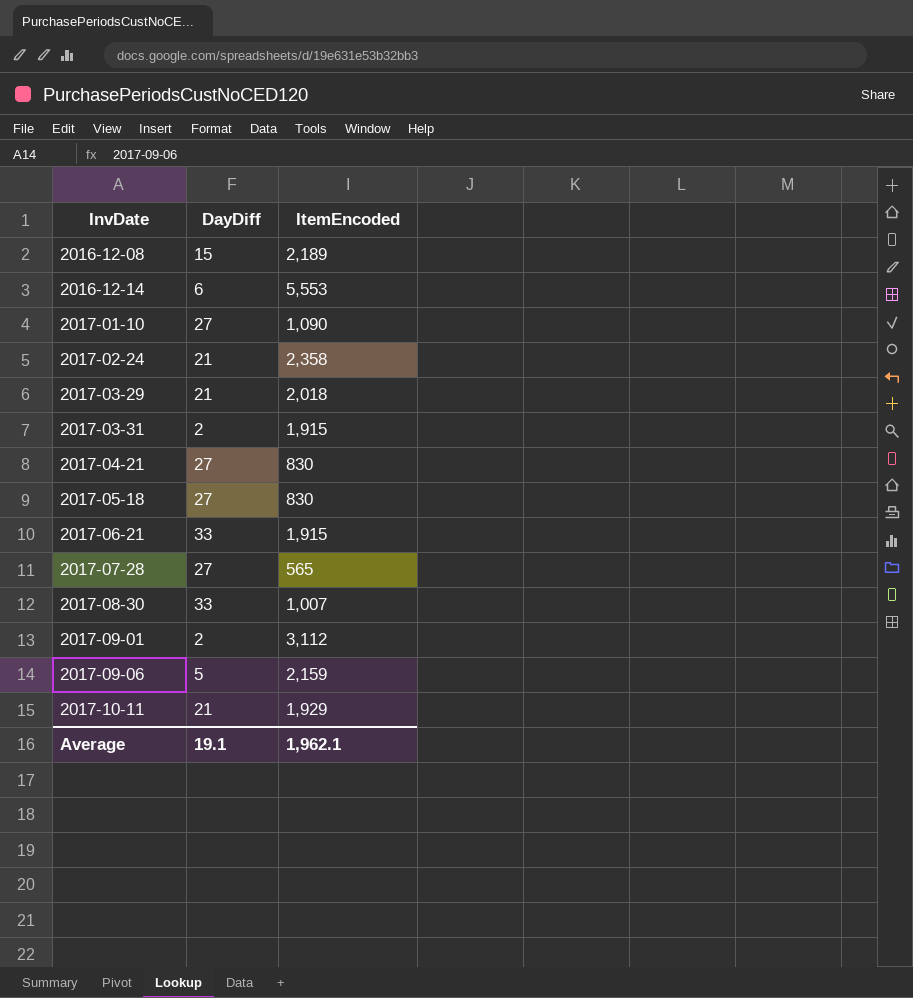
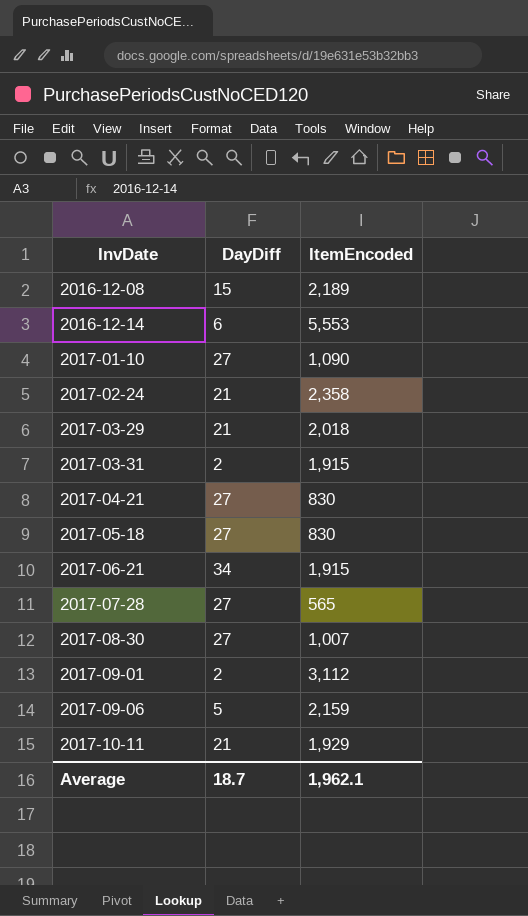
2017-06-21 | DayDiff: 33 -> 34
2017-08-30 | DayDiff: 33 -> 27
Average | DayDiff: 19.1 -> 18.7

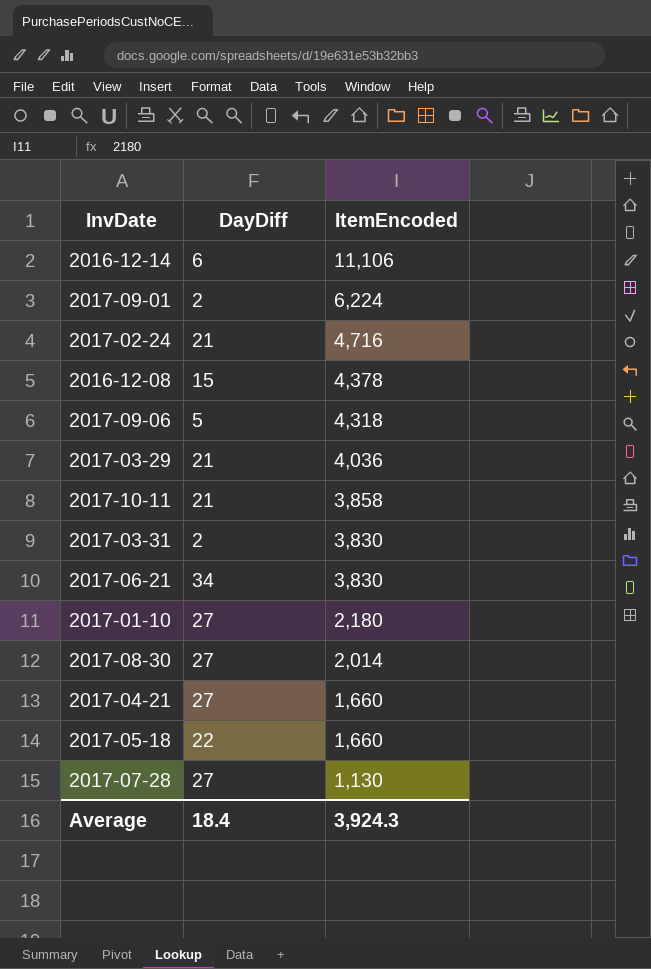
row order: InvDate ascending -> ItemEncoded descending
2016-12-14 | ItemEncoded: 5,553 -> 11,106
2017-09-01 | ItemEncoded: 3,112 -> 6,224
2017-02-24 | ItemEncoded: 2,358 -> 4,716
2016-12-08 | ItemEncoded: 2,189 -> 4,378
2017-09-06 | ItemEncoded: 2,159 -> 4,318
2017-03-29 | ItemEncoded: 2,018 -> 4,036
2017-10-11 | ItemEncoded: 1,929 -> 3,858
2017-03-31 | ItemEncoded: 1,915 -> 3,830
2017-06-21 | ItemEncoded: 1,915 -> 3,830
2017-01-10 | ItemEncoded: 1,090 -> 2,180
2017-08-30 | ItemEncoded: 1,007 -> 2,014
2017-04-21 | ItemEncoded: 830 -> 1,660
2017-05-18 | DayDiff: 27 -> 22
2017-05-18 | ItemEncoded: 830 -> 1,660
2017-07-28 | ItemEncoded: 565 -> 1,130
Average | DayDiff: 18.7 -> 18.4
Average | ItemEncoded: 1,962.1 -> 3,924.3

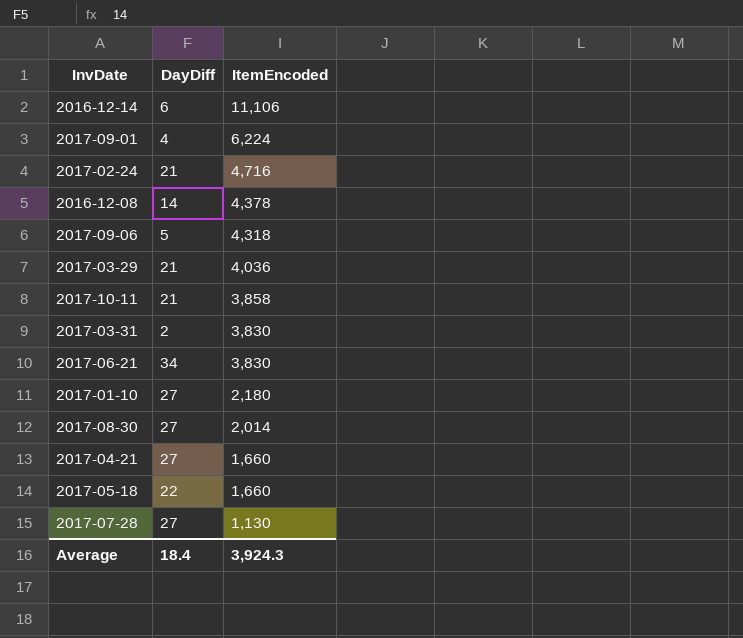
2017-09-01 | DayDiff: 2 -> 4
2016-12-08 | DayDiff: 15 -> 14

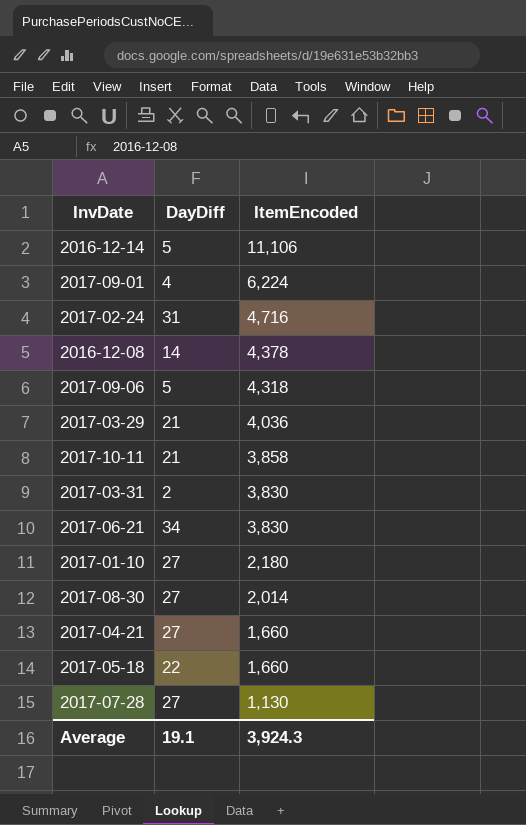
2016-12-14 | DayDiff: 6 -> 5
2017-02-24 | DayDiff: 21 -> 31
Average | DayDiff: 18.4 -> 19.1

